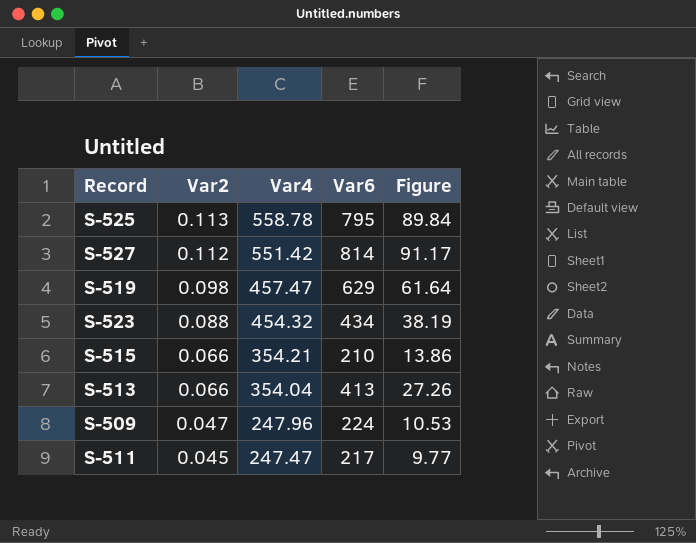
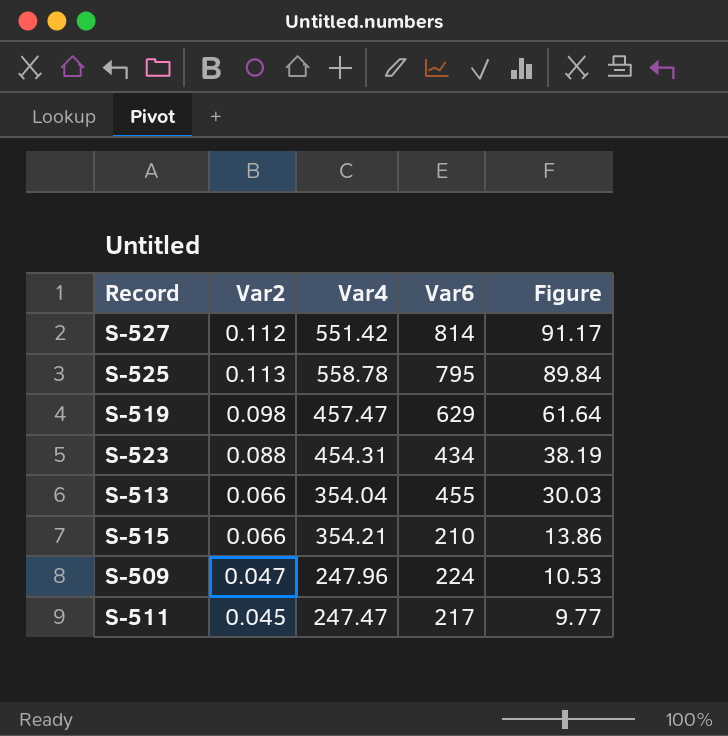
row order: Var2 descending -> Figure descending
S-523 | Var4: 454.32 -> 454.31
S-513 | Var6: 413 -> 455
S-513 | Figure: 27.26 -> 30.03

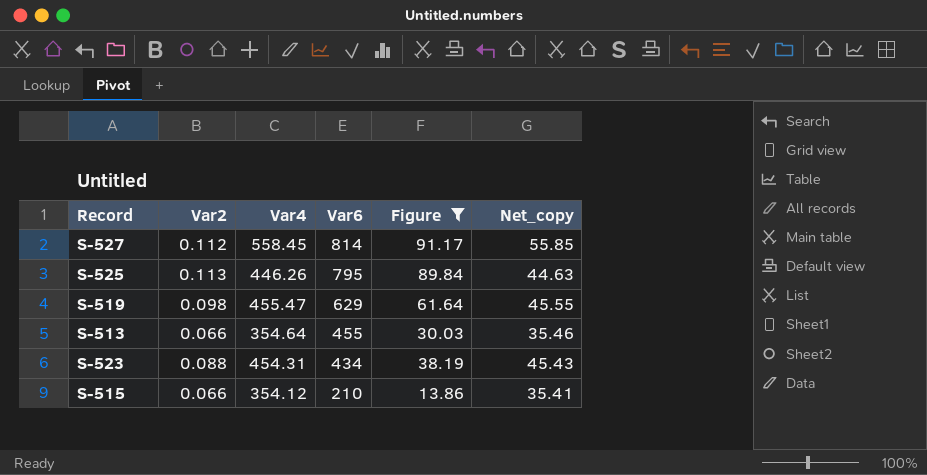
filter: none -> Figure >= 13.86
row order: Figure descending -> Var6 descending
column Net_copy | formula: none -> [Var4] * 0.1
S-527 | Var4: 551.42 -> 558.45
S-525 | Var4: 558.78 -> 446.26
S-519 | Var4: 457.47 -> 455.47
S-513 | Var4: 354.04 -> 354.64
S-515 | Var4: 354.21 -> 354.12

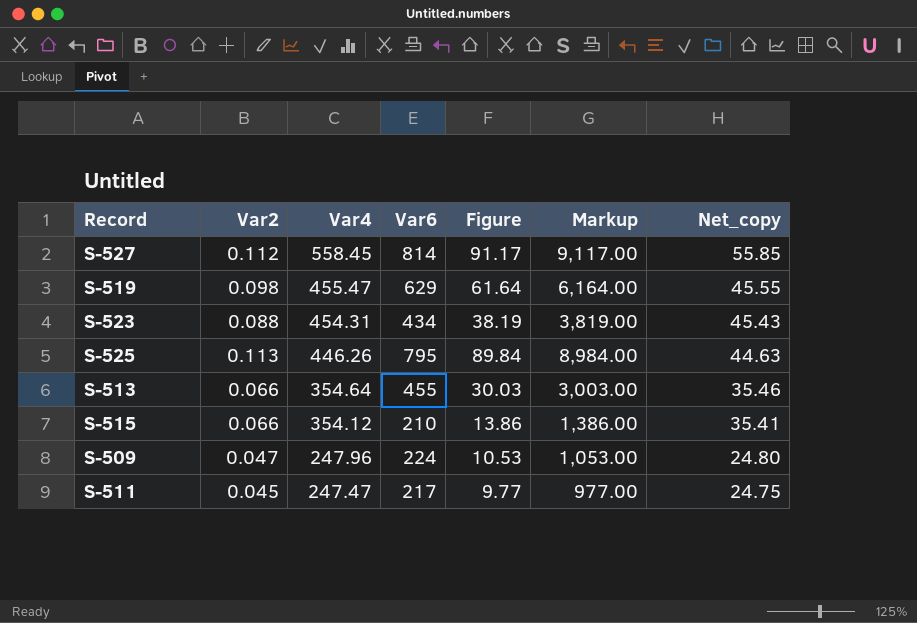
filter: Figure >= 13.86 -> none
row order: Var6 descending -> Var4 descending
column Markup | formula: none -> [Figure] * 100

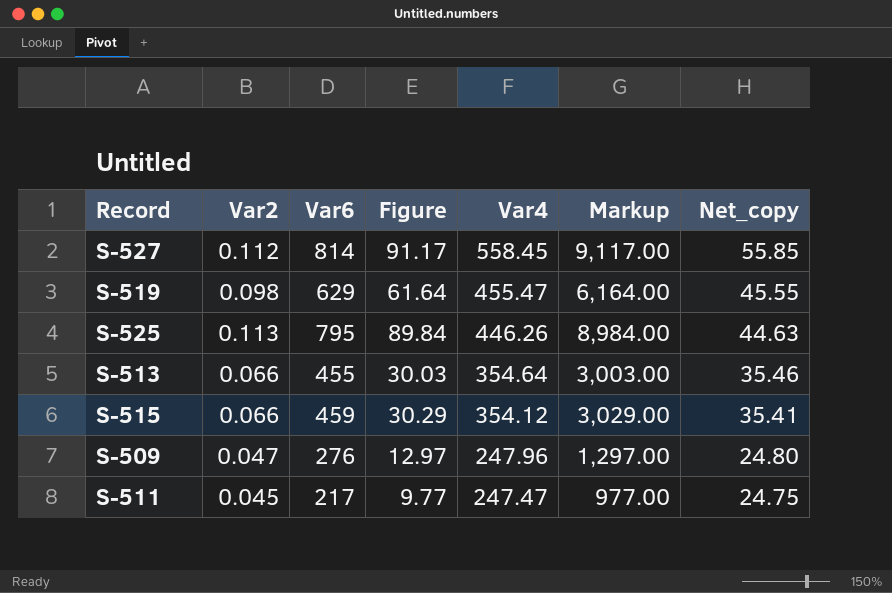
column Var4 | position: 3 -> 5
row S-523: 0.088 | 454.31 | 434 | 38.19 | 3,819.00 | 45.43 -> none
S-515 | Var6: 210 -> 459
S-515 | Figure: 13.86 -> 30.29
S-515 | Markup: 1,386.00 -> 3,029.00
S-509 | Var6: 224 -> 276
S-509 | Figure: 10.53 -> 12.97
S-509 | Markup: 1,053.00 -> 1,297.00

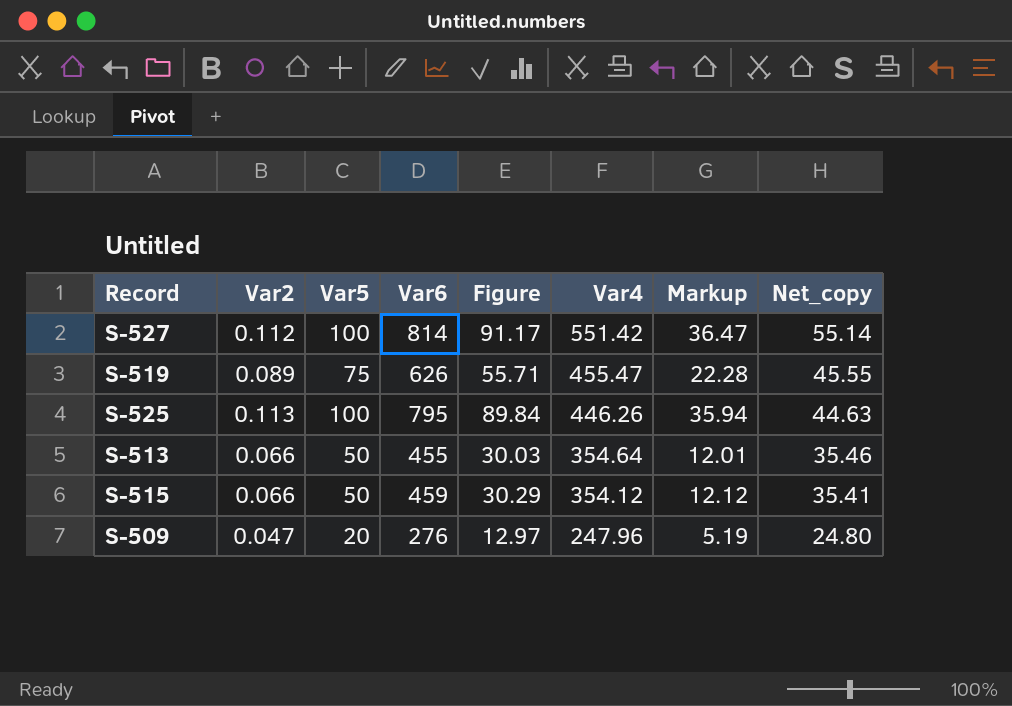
column Var5 | position: none -> 3
column Markup | formula: [Figure] * 100 -> [Figure] * 0.4
row S-511: 0.045 | 217 | 9.77 | 247.47 | 977.00 | 24.75 -> none
S-527 | Var4: 558.45 -> 551.42
S-527 | Net_copy: 55.85 -> 55.14
S-519 | Var2: 0.098 -> 0.089
S-519 | Var6: 629 -> 626
S-519 | Figure: 61.64 -> 55.71

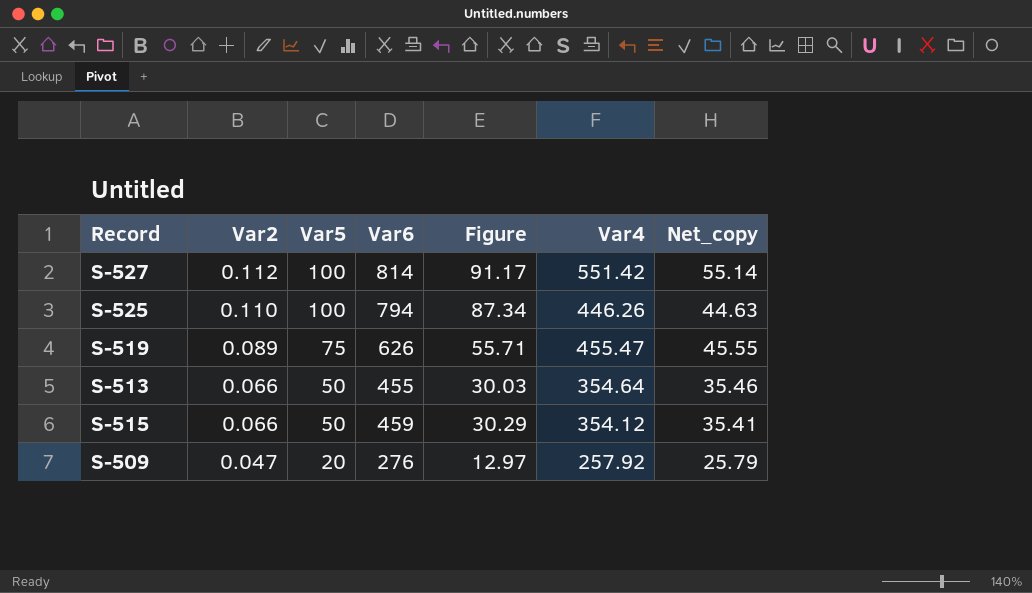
row order: Var4 descending -> Var2 descending
column Markup | formula: [Figure] * 0.4 -> none
S-525 | Var2: 0.113 -> 0.110
S-525 | Var6: 795 -> 794
S-525 | Figure: 89.84 -> 87.34
S-509 | Var4: 247.96 -> 257.92
S-509 | Net_copy: 24.80 -> 25.79

